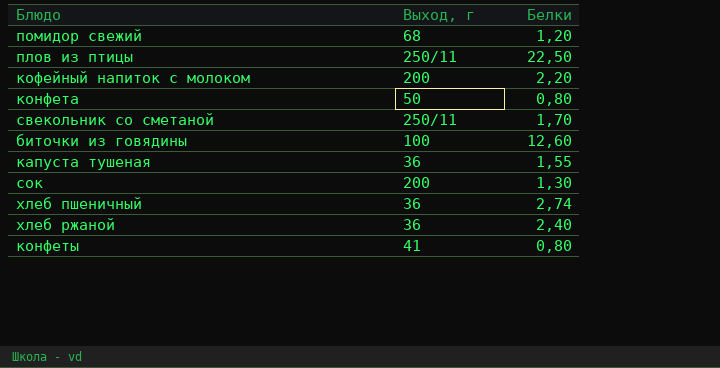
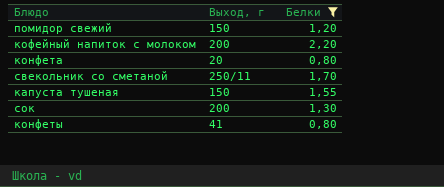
filter: none -> Белки <= 2,20
помидор свежий | Выход, г: 68 -> 150
конфета | Выход, г: 50 -> 20
капуста тушеная | Выход, г: 36 -> 150

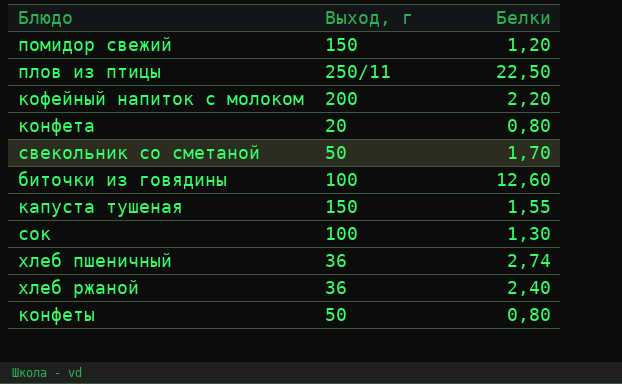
filter: Белки <= 2,20 -> none
свекольник со сметаной | Выход, г: 250/11 -> 50
сок | Выход, г: 200 -> 100
конфеты | Выход, г: 41 -> 50

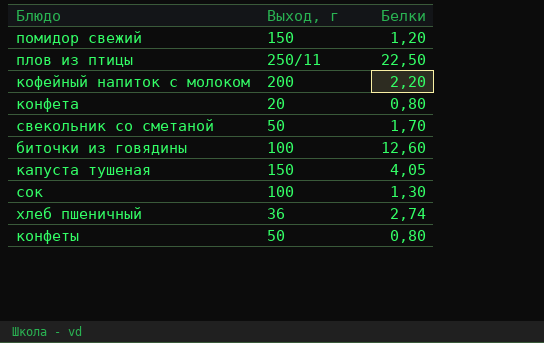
row хлеб ржаной: 36 | 2,40 -> none
капуста тушеная | Белки: 1,55 -> 4,05

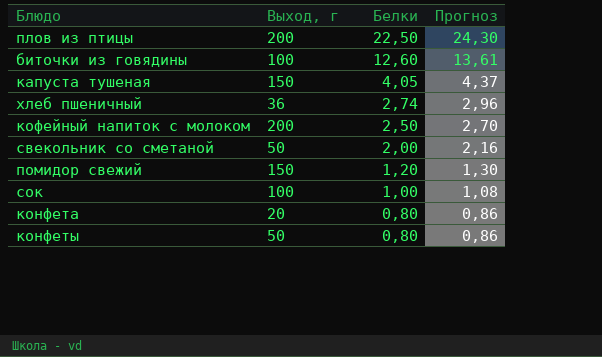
row order: none -> Белки descending
column Прогноз | formula: none -> [Белки] * 1,08
плов из птицы | Выход, г: 250/11 -> 200
кофейный напиток с молоком | Белки: 2,20 -> 2,50
свекольник со сметаной | Белки: 1,70 -> 2,00
сок | Белки: 1,30 -> 1,00

